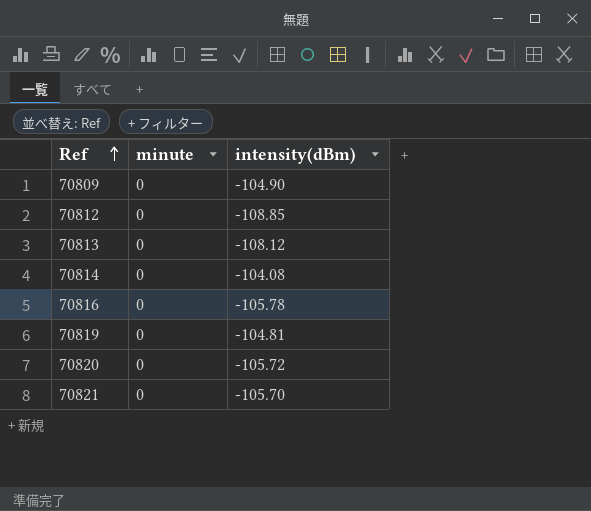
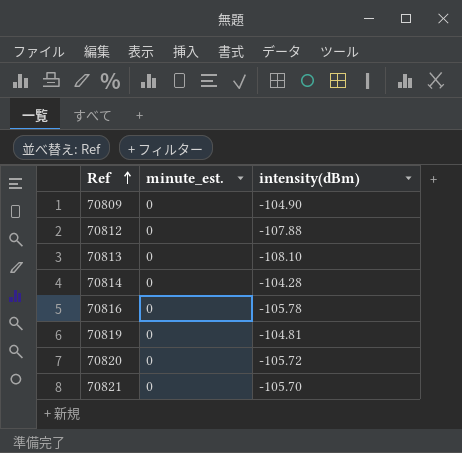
column name: minute -> minute_est.
70812 | intensity(dBm): -108.85 -> -107.88
70813 | intensity(dBm): -108.12 -> -108.10
70814 | intensity(dBm): -104.08 -> -104.28

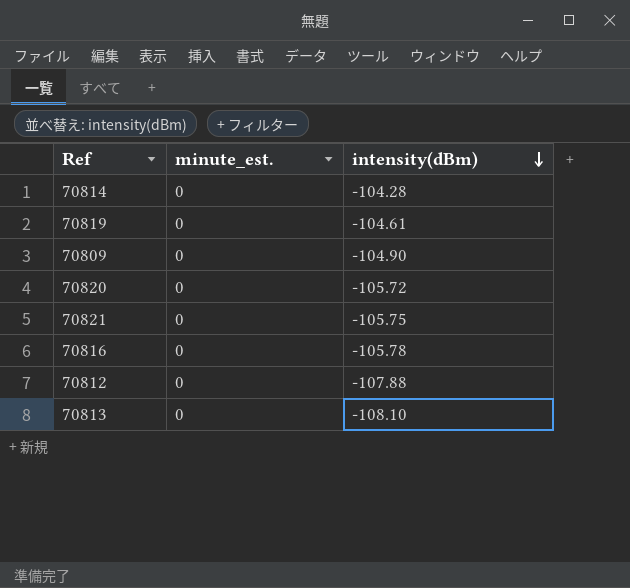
row order: Ref ascending -> intensity(dBm) descending
70819 | intensity(dBm): -104.81 -> -104.61
70821 | intensity(dBm): -105.70 -> -105.75

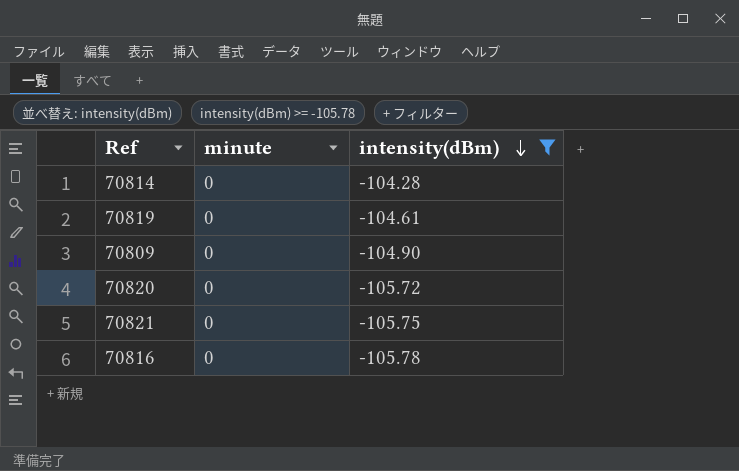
filter: none -> intensity(dBm) >= -105.78
column name: minute_est. -> minute

